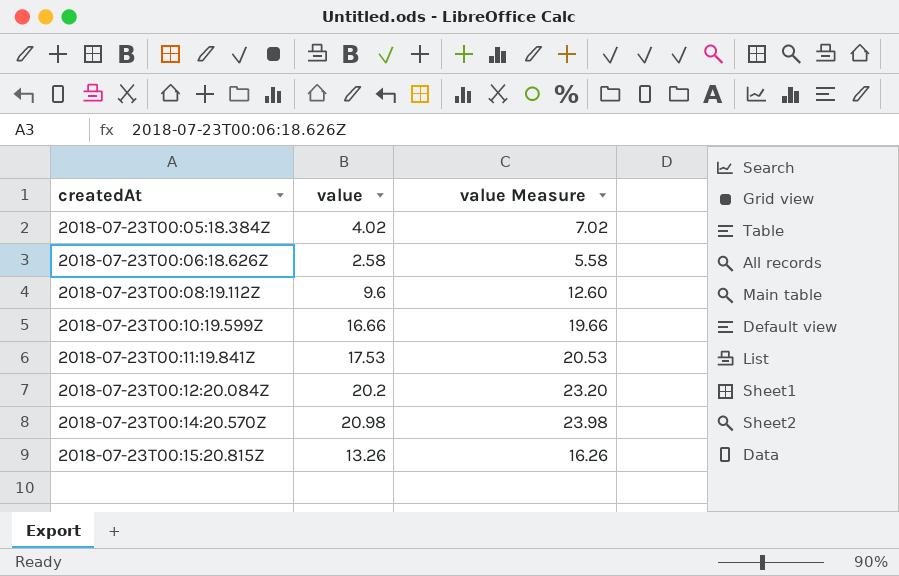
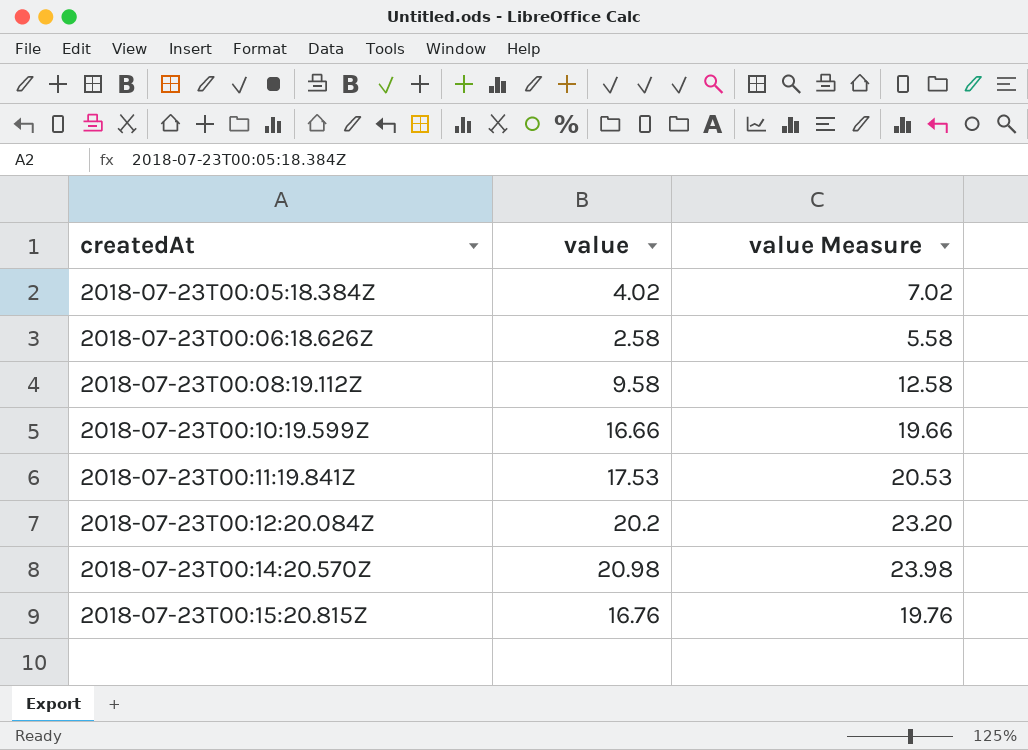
2018-07-23T00:08:19.112Z | value: 9.6 -> 9.58
2018-07-23T00:08:19.112Z | value Measure: 12.60 -> 12.58
2018-07-23T00:15:20.815Z | value: 13.26 -> 16.76
2018-07-23T00:15:20.815Z | value Measure: 16.26 -> 19.76

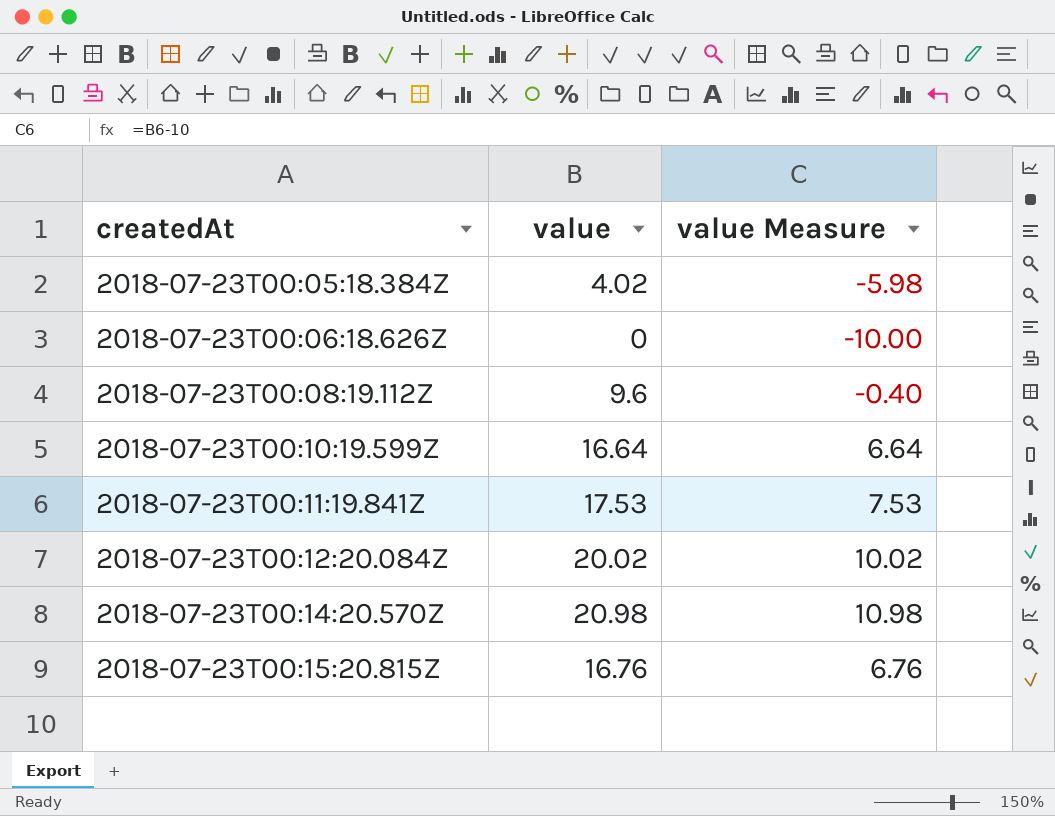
column value Measure | formula: [value] + 3 -> [value] - 10
2018-07-23T00:06:18.626Z | value: 2.58 -> 0
2018-07-23T00:08:19.112Z | value: 9.58 -> 9.6
2018-07-23T00:10:19.599Z | value: 16.66 -> 16.64
2018-07-23T00:12:20.084Z | value: 20.2 -> 20.02

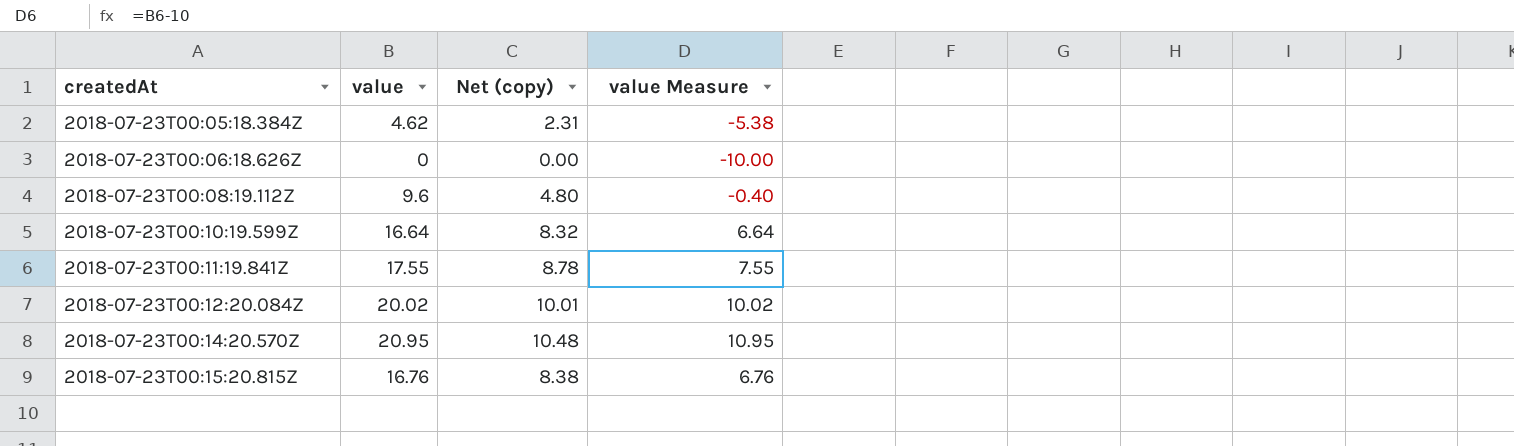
column Net (copy) | formula: none -> [value] * 0.5
2018-07-23T00:05:18.384Z | value: 4.02 -> 4.62
2018-07-23T00:05:18.384Z | value Measure: -5.98 -> -5.38
2018-07-23T00:11:19.841Z | value: 17.53 -> 17.55
2018-07-23T00:11:19.841Z | value Measure: 7.53 -> 7.55
2018-07-23T00:14:20.570Z | value: 20.98 -> 20.95
2018-07-23T00:14:20.570Z | value Measure: 10.98 -> 10.95

